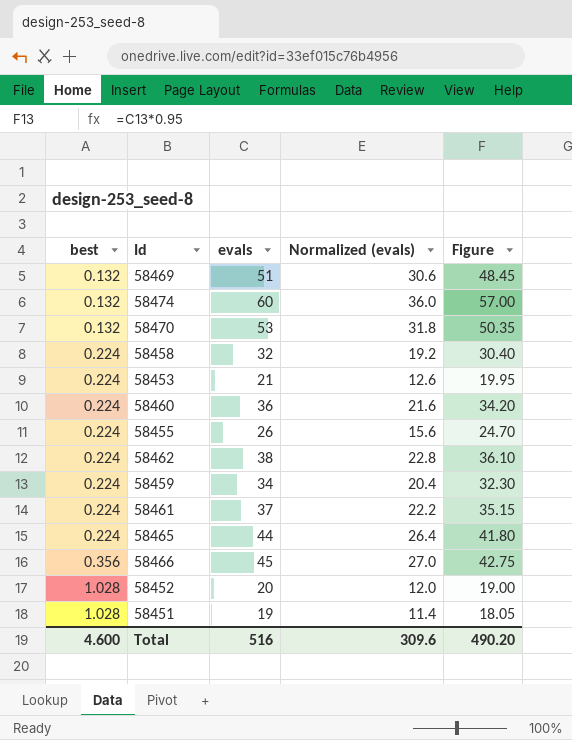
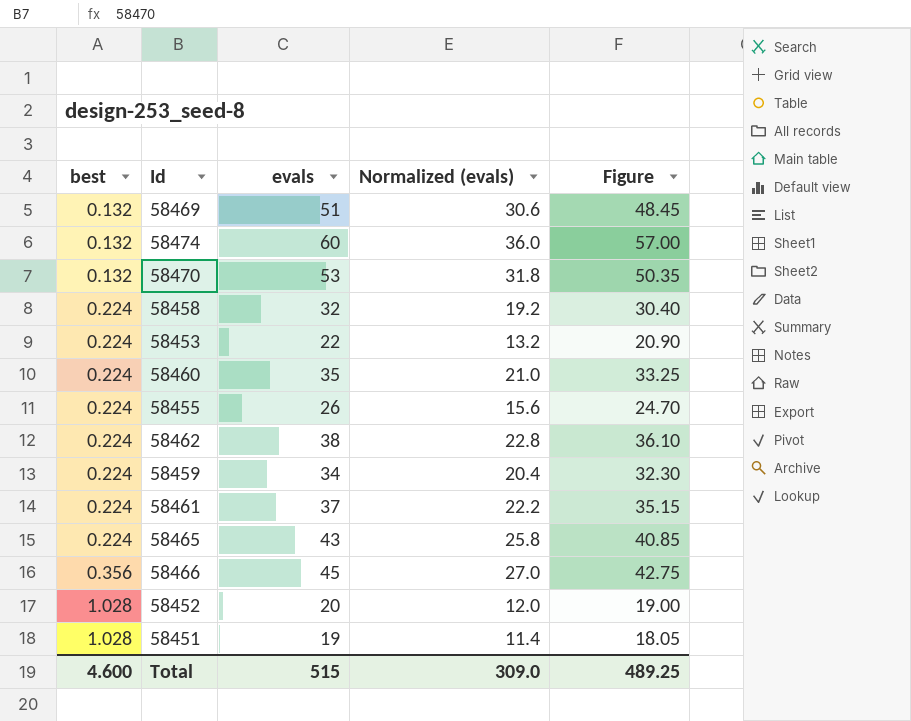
58453 | evals: 21 -> 22
58453 | Normalized (evals): 12.6 -> 13.2
58453 | Figure: 19.95 -> 20.90
58460 | evals: 36 -> 35
58460 | Normalized (evals): 21.6 -> 21.0
58460 | Figure: 34.20 -> 33.25
58465 | evals: 44 -> 43
58465 | Normalized (evals): 26.4 -> 25.8
58465 | Figure: 41.80 -> 40.85
Total | evals: 516 -> 515
Total | Normalized (evals): 309.6 -> 309.0
Total | Figure: 490.20 -> 489.25

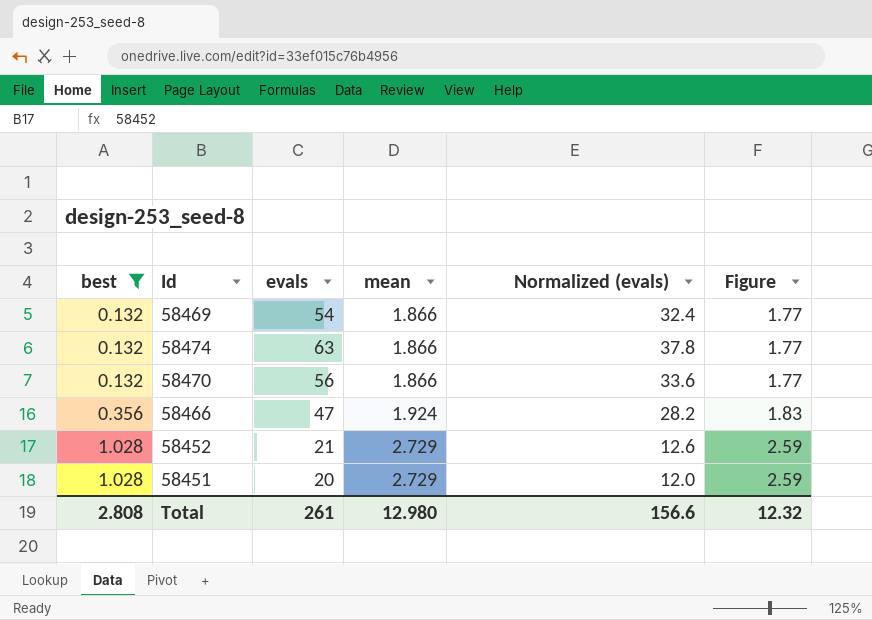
filter: none -> best != 0.224
column mean | position: none -> 4
column Figure | formula: [evals] * 0.95 -> [mean] * 0.95
58469 | evals: 51 -> 54
58469 | Normalized (evals): 30.6 -> 32.4
58474 | evals: 60 -> 63
58474 | Normalized (evals): 36.0 -> 37.8
58470 | evals: 53 -> 56
58470 | Normalized (evals): 31.8 -> 33.6
58466 | evals: 45 -> 47
58466 | Normalized (evals): 27.0 -> 28.2
58452 | evals: 20 -> 21
58452 | Normalized (evals): 12.0 -> 12.6
58451 | evals: 19 -> 20
58451 | Normalized (evals): 11.4 -> 12.0
Total | best: 4.600 -> 2.808
Total | evals: 515 -> 261
Total | Normalized (evals): 309.0 -> 156.6
Total | Figure: 489.25 -> 12.32

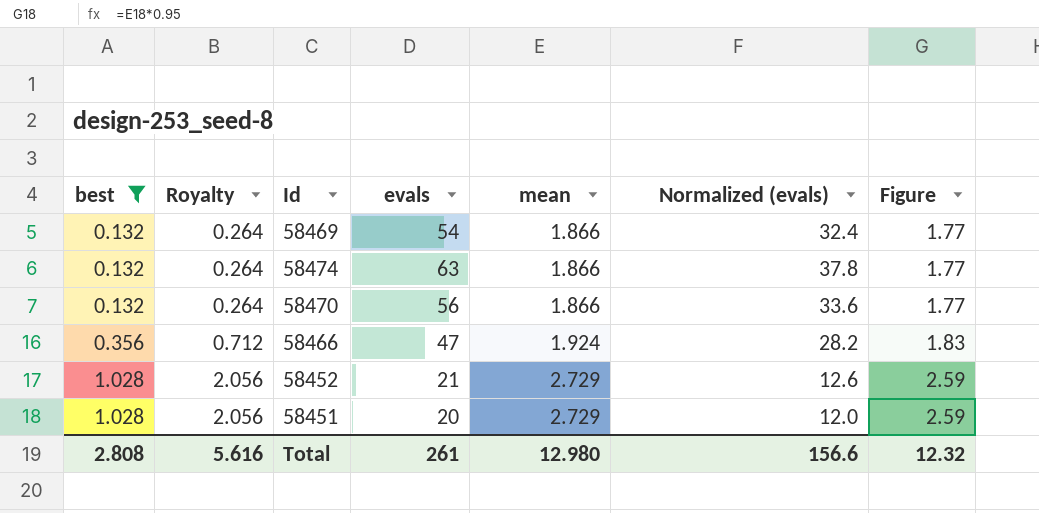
column Royalty | formula: none -> [best] * 2

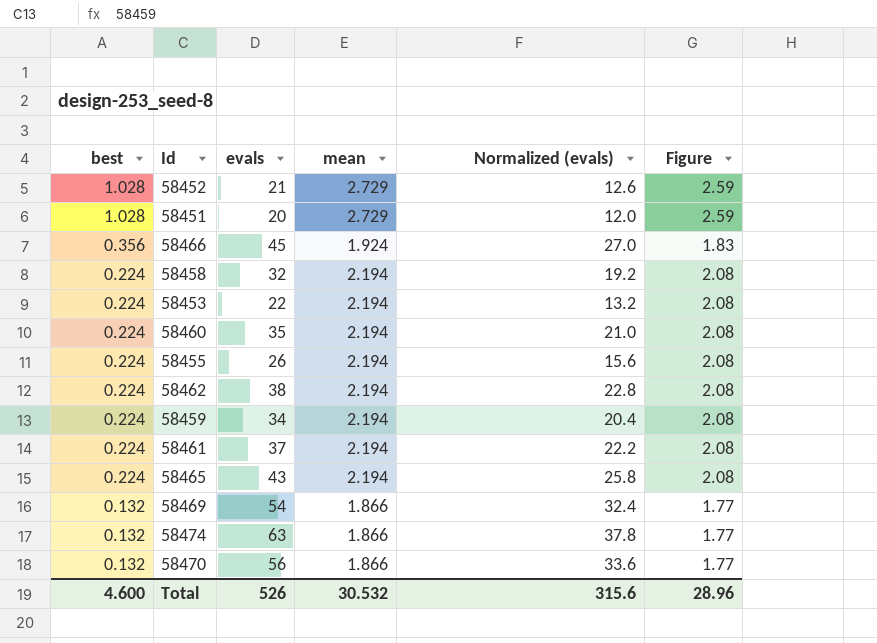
filter: best != 0.224 -> none
row order: best ascending -> best descending
column Royalty | formula: [best] * 2 -> none
58466 | evals: 47 -> 45
58466 | Normalized (evals): 28.2 -> 27.0
Total | best: 2.808 -> 4.600
Total | evals: 261 -> 526
Total | mean: 12.980 -> 30.532
Total | Normalized (evals): 156.6 -> 315.6
Total | Figure: 12.32 -> 28.96

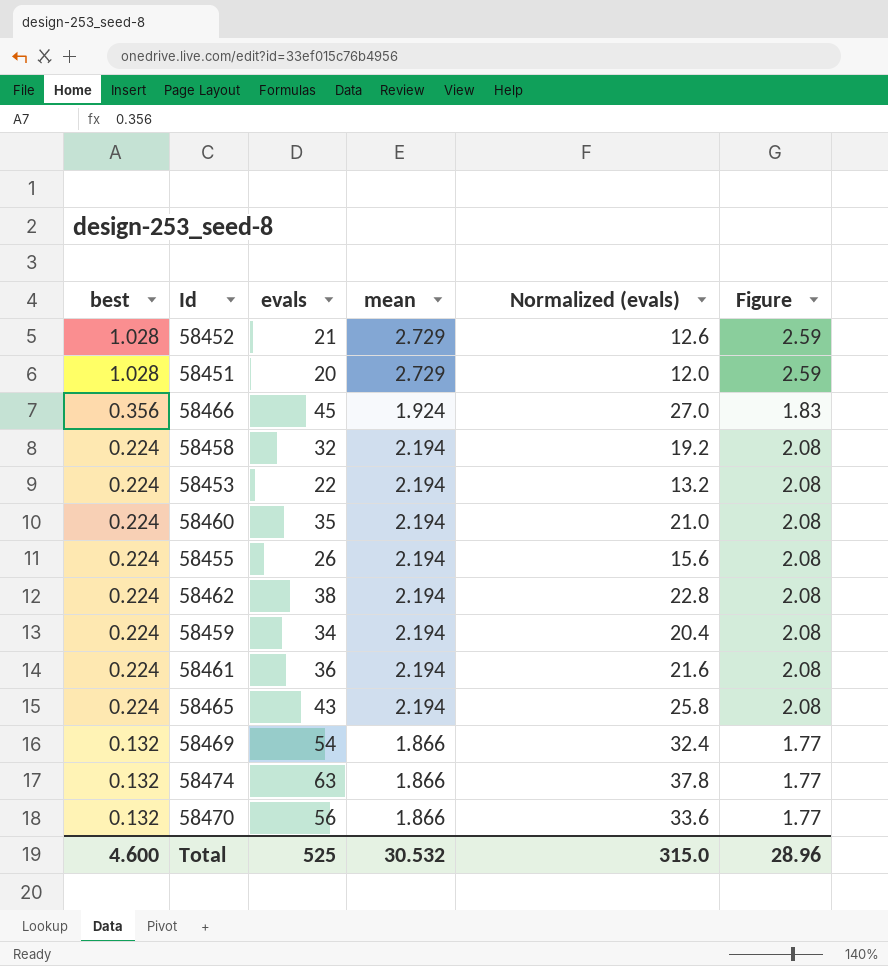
58461 | evals: 37 -> 36
58461 | Normalized (evals): 22.2 -> 21.6
Total | evals: 526 -> 525
Total | Normalized (evals): 315.6 -> 315.0

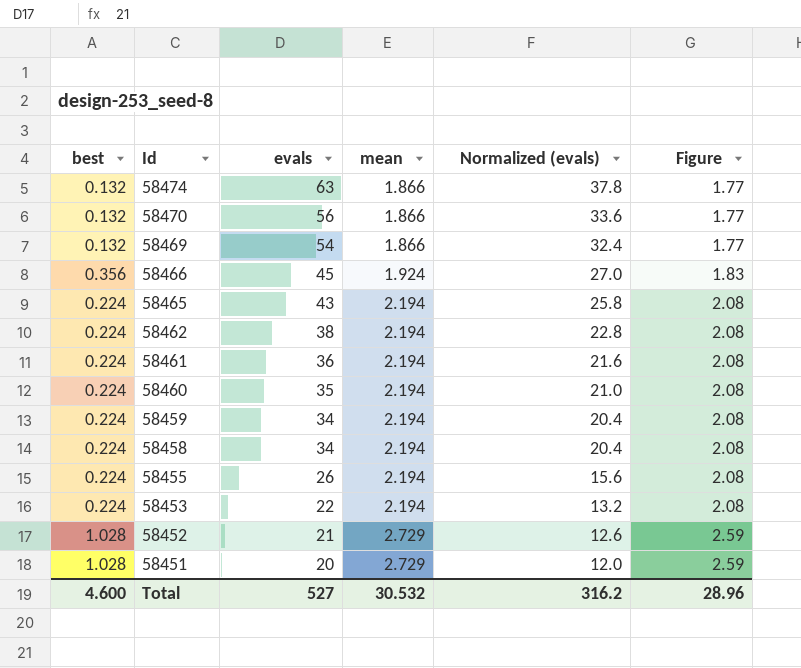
row order: best descending -> Id descending
58458 | evals: 32 -> 34
58458 | Normalized (evals): 19.2 -> 20.4
Total | evals: 525 -> 527
Total | Normalized (evals): 315.0 -> 316.2

